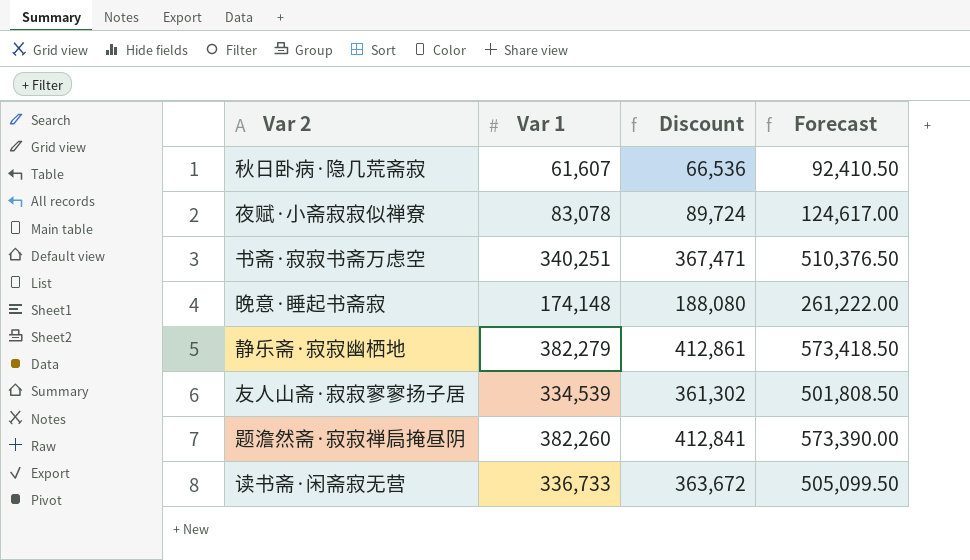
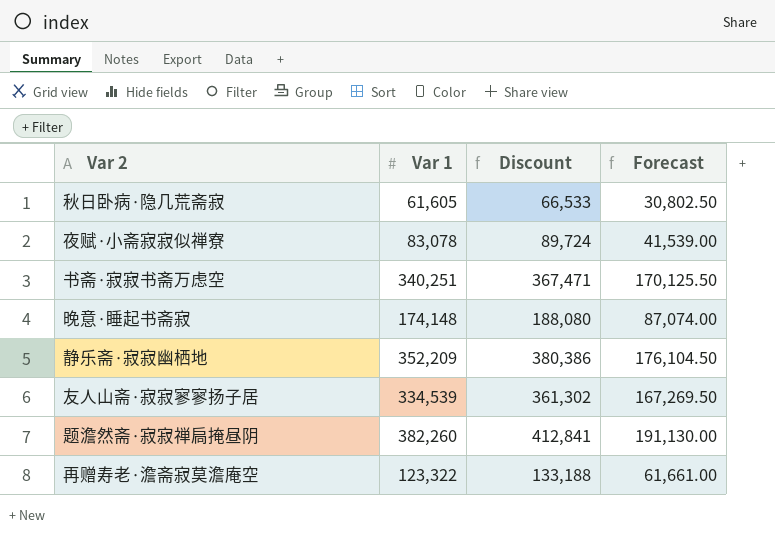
column Forecast | formula: [Var 1] * 1.5 -> [Var 1] * 0.5
row 读书斋·闲斋寂无营: 336,733 | 363,672 | 505,099.50 -> none
秋日卧病·隐几荒斋寂 | Var 1: 61,607 -> 61,605
秋日卧病·隐几荒斋寂 | Discount: 66,536 -> 66,533
静乐斋·寂寂幽栖地 | Var 1: 382,279 -> 352,209
静乐斋·寂寂幽栖地 | Discount: 412,861 -> 380,386
row 再赠寿老·澹斋寂莫澹庵空: none -> 123,322 | 133,188 | 61,661.00

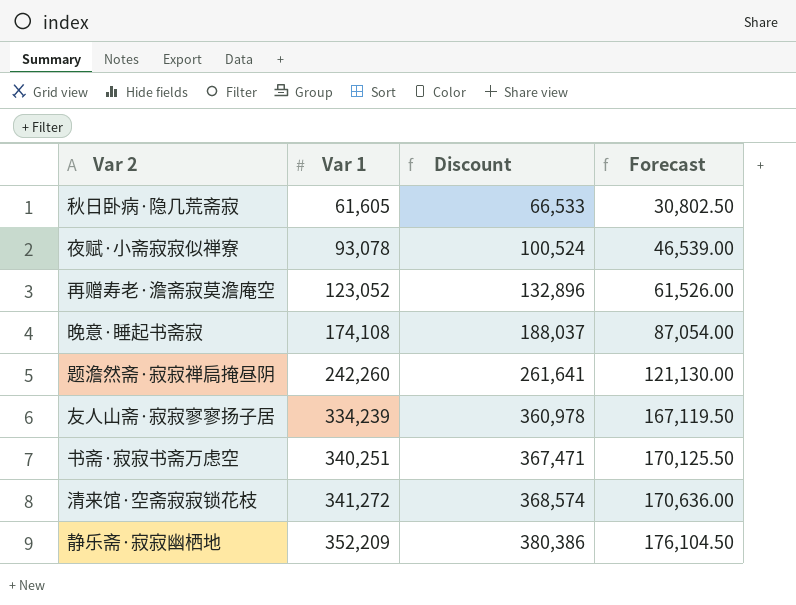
row order: none -> Var 1 ascending
夜赋·小斋寂寂似禅寮 | Var 1: 83,078 -> 93,078
夜赋·小斋寂寂似禅寮 | Discount: 89,724 -> 100,524
夜赋·小斋寂寂似禅寮 | Forecast: 41,539.00 -> 46,539.00
再赠寿老·澹斋寂莫澹庵空 | Var 1: 123,322 -> 123,052
再赠寿老·澹斋寂莫澹庵空 | Discount: 133,188 -> 132,896
再赠寿老·澹斋寂莫澹庵空 | Forecast: 61,661.00 -> 61,526.00
晚意·睡起书斋寂 | Var 1: 174,148 -> 174,108
晚意·睡起书斋寂 | Discount: 188,080 -> 188,037
晚意·睡起书斋寂 | Forecast: 87,074.00 -> 87,054.00
题澹然斋·寂寂禅扃掩昼阴 | Var 1: 382,260 -> 242,260
题澹然斋·寂寂禅扃掩昼阴 | Discount: 412,841 -> 261,641
题澹然斋·寂寂禅扃掩昼阴 | Forecast: 191,130.00 -> 121,130.00
友人山斋·寂寂寥寥扬子居 | Var 1: 334,539 -> 334,239
友人山斋·寂寂寥寥扬子居 | Discount: 361,302 -> 360,978
友人山斋·寂寂寥寥扬子居 | Forecast: 167,269.50 -> 167,119.50
row 清来馆·空斋寂寂锁花枝: none -> 341,272 | 368,574 | 170,636.00

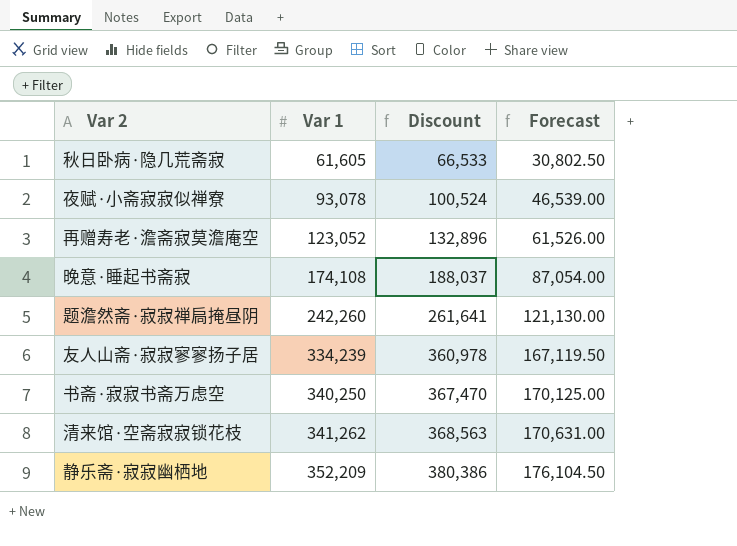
书斋·寂寂书斋万虑空 | Var 1: 340,251 -> 340,250
书斋·寂寂书斋万虑空 | Discount: 367,471 -> 367,470
书斋·寂寂书斋万虑空 | Forecast: 170,125.50 -> 170,125.00
清来馆·空斋寂寂锁花枝 | Var 1: 341,272 -> 341,262
清来馆·空斋寂寂锁花枝 | Discount: 368,574 -> 368,563
清来馆·空斋寂寂锁花枝 | Forecast: 170,636.00 -> 170,631.00

